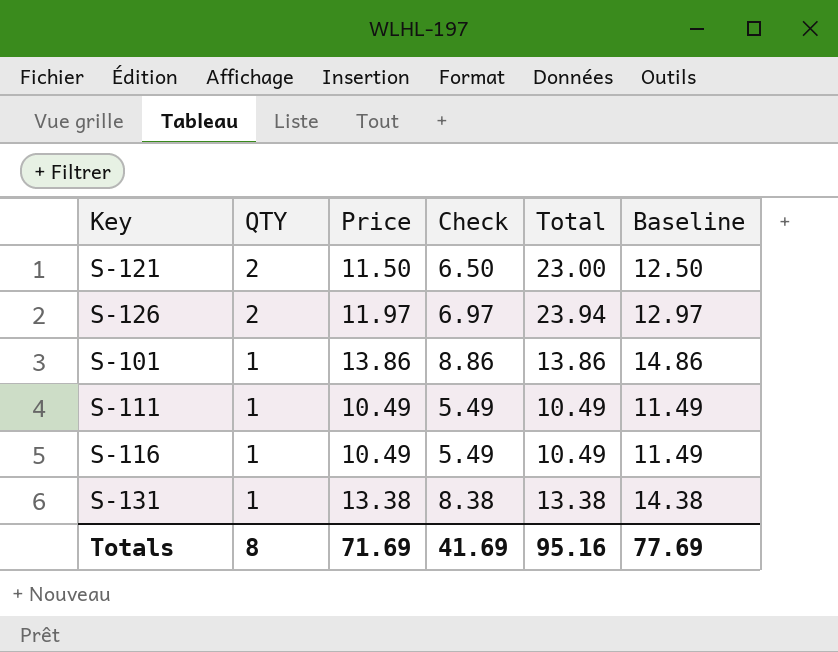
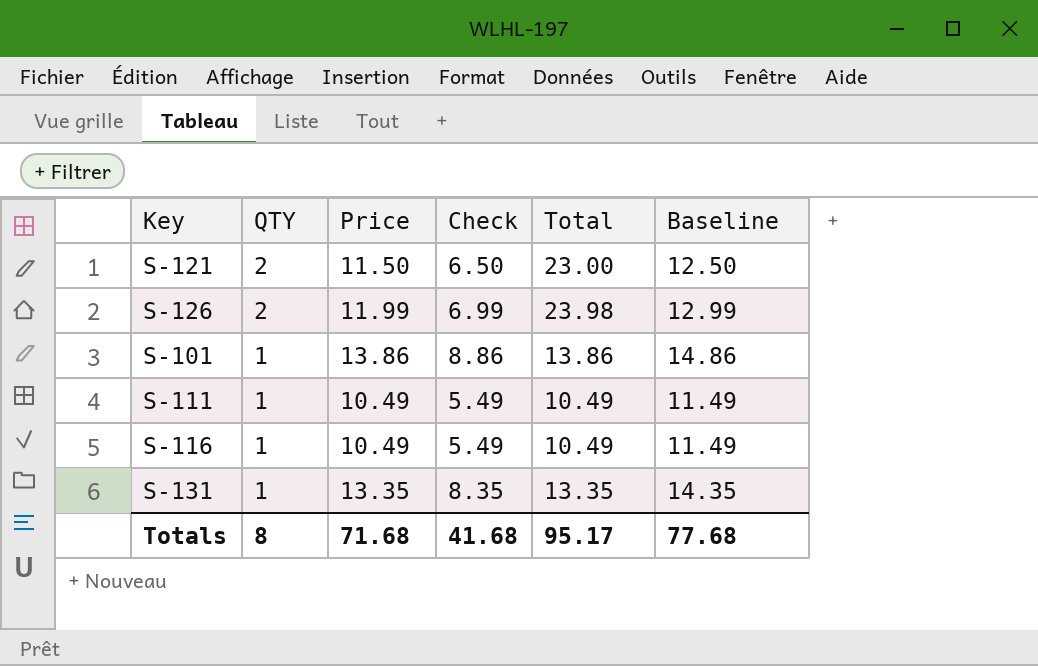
S-126 | Price: 11.97 -> 11.99
S-126 | Check: 6.97 -> 6.99
S-126 | Total: 23.94 -> 23.98
S-126 | Baseline: 12.97 -> 12.99
S-131 | Price: 13.38 -> 13.35
S-131 | Check: 8.38 -> 8.35
S-131 | Total: 13.38 -> 13.35
S-131 | Baseline: 14.38 -> 14.35
Totals | Price: 71.69 -> 71.68
Totals | Check: 41.69 -> 41.68
Totals | Total: 95.16 -> 95.17
Totals | Baseline: 77.69 -> 77.68

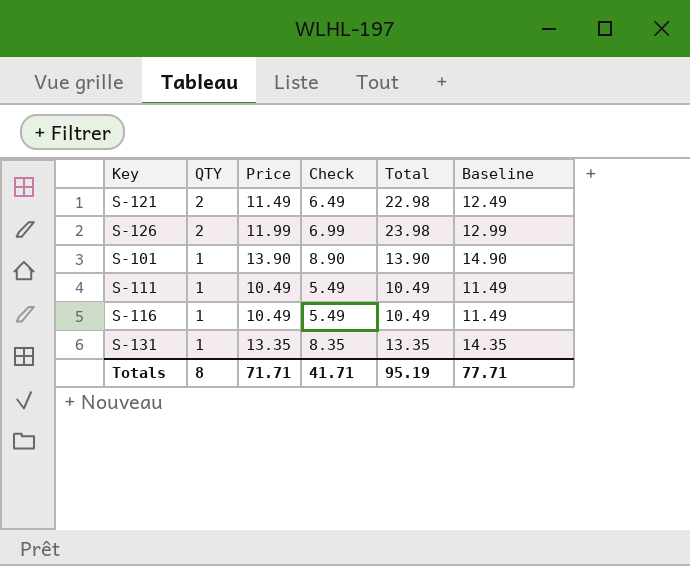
S-121 | Price: 11.50 -> 11.49
S-121 | Check: 6.50 -> 6.49
S-121 | Total: 23.00 -> 22.98
S-121 | Baseline: 12.50 -> 12.49
S-101 | Price: 13.86 -> 13.90
S-101 | Check: 8.86 -> 8.90
S-101 | Total: 13.86 -> 13.90
S-101 | Baseline: 14.86 -> 14.90
Totals | Price: 71.68 -> 71.71
Totals | Check: 41.68 -> 41.71
Totals | Total: 95.17 -> 95.19
Totals | Baseline: 77.68 -> 77.71

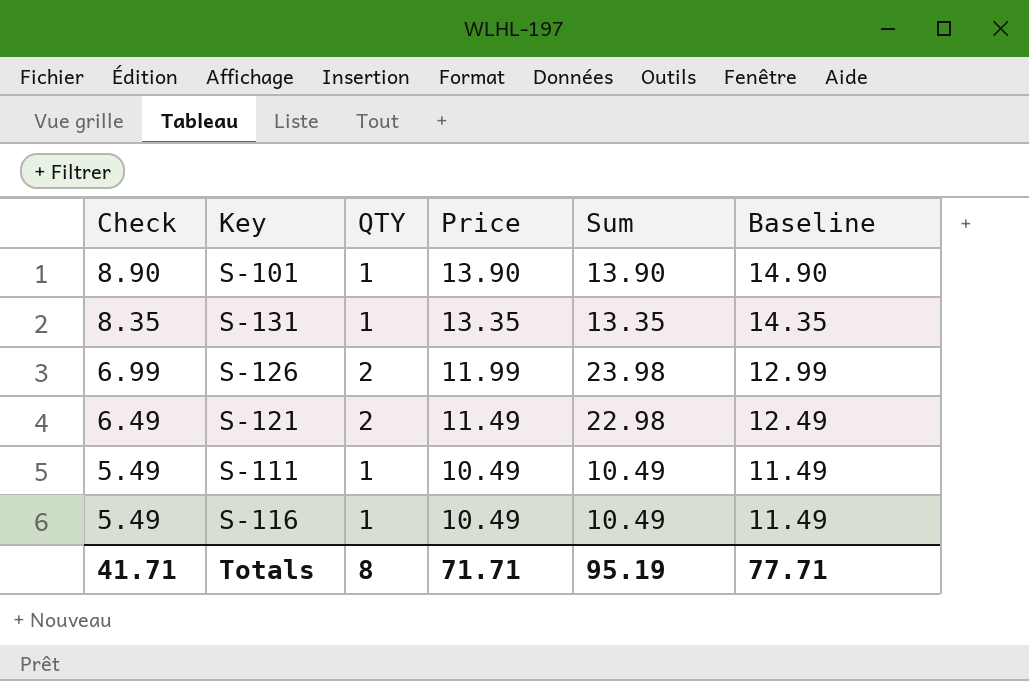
row order: QTY descending -> Check descending
column Check | position: 4 -> 1
column name: Total -> Sum

